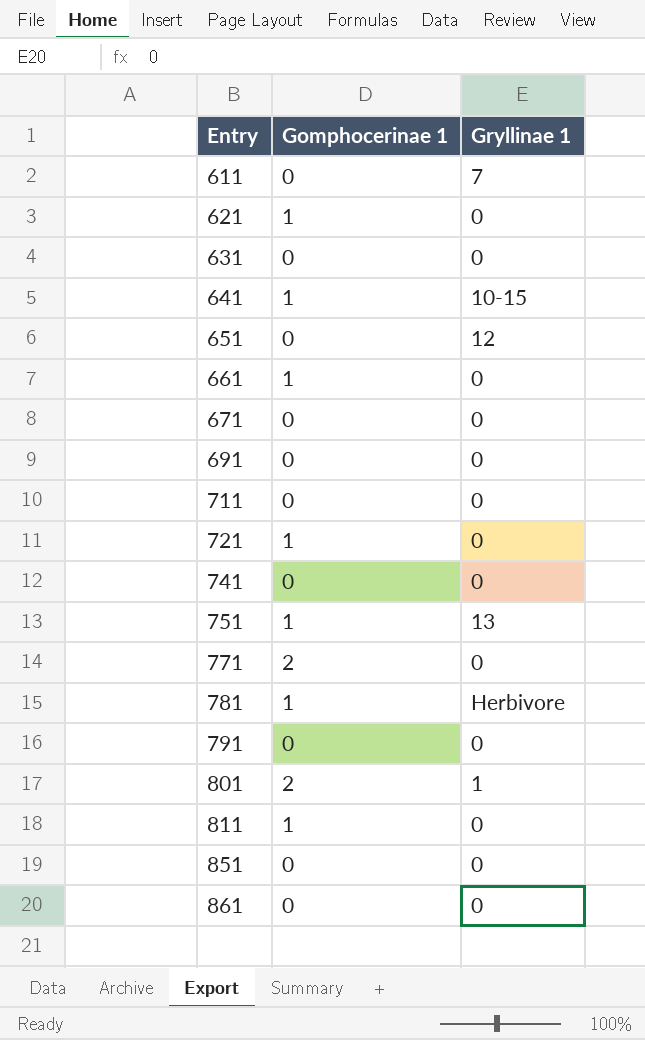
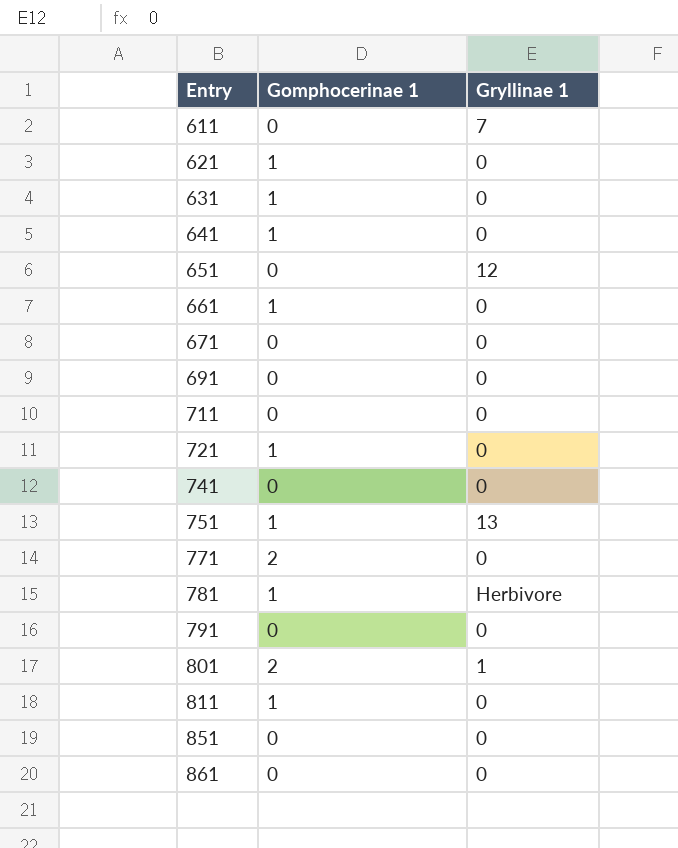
631 | Gomphocerinae 1: 0 -> 1
641 | Gryllinae 1: 10-15 -> 0

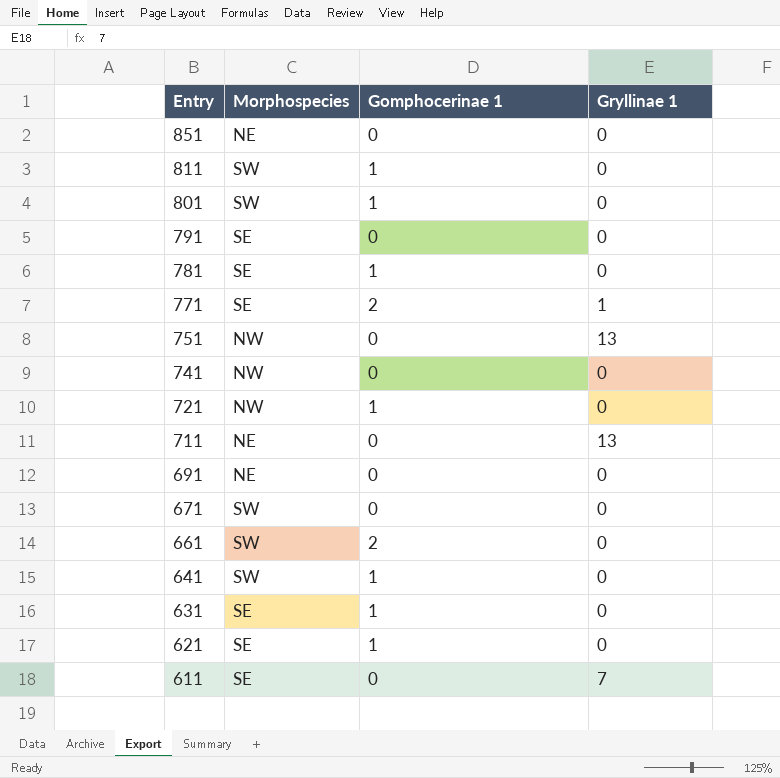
row order: Entry ascending -> Entry descending
column Morphospecies | position: none -> 2
row 651: 0 | 12 -> none
row 861: 0 | 0 -> none
801 | Gomphocerinae 1: 2 -> 1
801 | Gryllinae 1: 1 -> 0
781 | Gryllinae 1: Herbivore -> 0
771 | Gryllinae 1: 0 -> 1
751 | Gomphocerinae 1: 1 -> 0
711 | Gryllinae 1: 0 -> 13
661 | Gomphocerinae 1: 1 -> 2

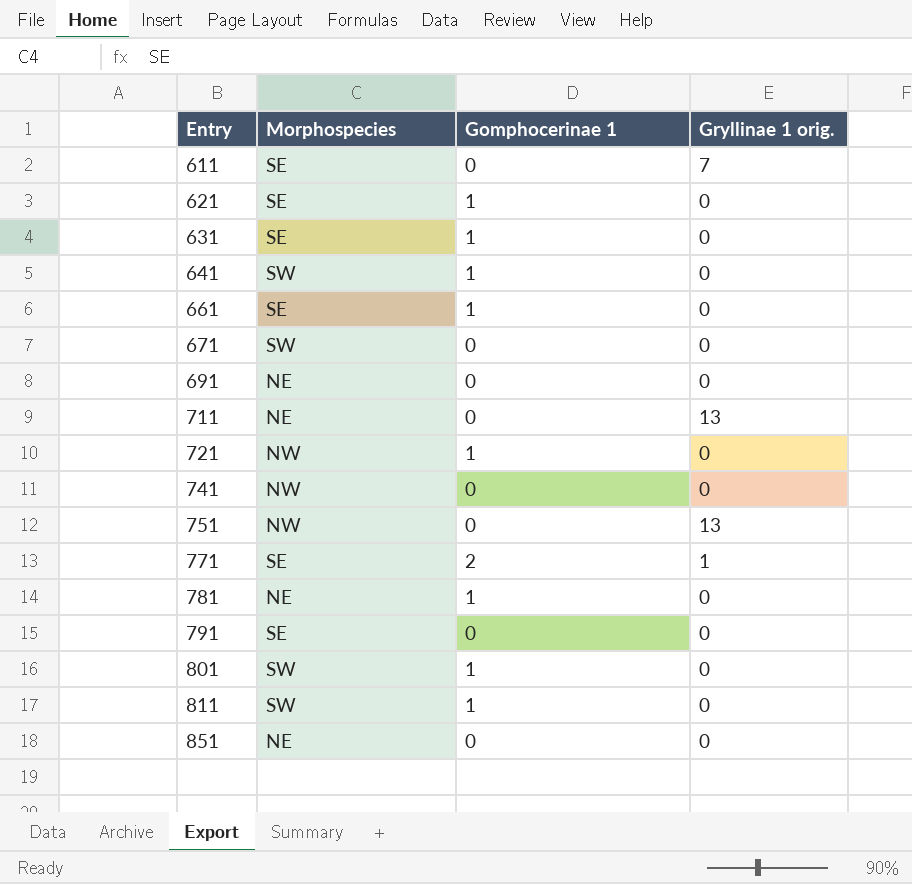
row order: Entry descending -> Entry ascending
column name: Gryllinae 1 -> Gryllinae 1 orig.
661 | Morphospecies: SW -> SE
661 | Gomphocerinae 1: 2 -> 1
781 | Morphospecies: SE -> NE

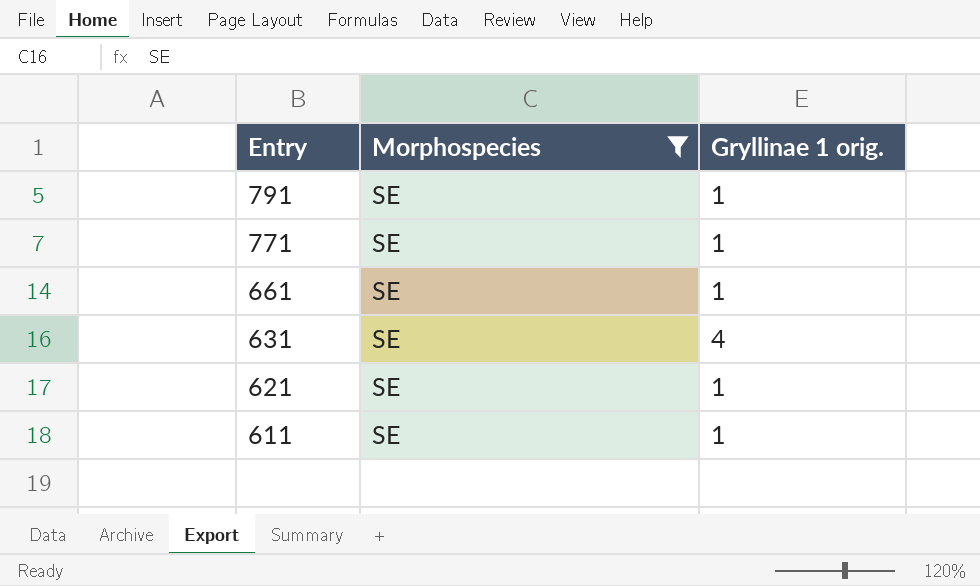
filter: none -> Morphospecies = SE
row order: Entry ascending -> Entry descending
column Gomphocerinae 1 | position: 3 -> none
791 | Gryllinae 1 orig.: 0 -> 1
661 | Gryllinae 1 orig.: 0 -> 1
631 | Gryllinae 1 orig.: 0 -> 4
621 | Gryllinae 1 orig.: 0 -> 1
611 | Gryllinae 1 orig.: 7 -> 1

